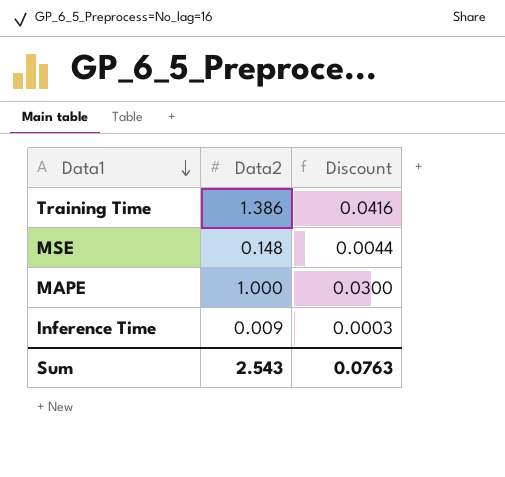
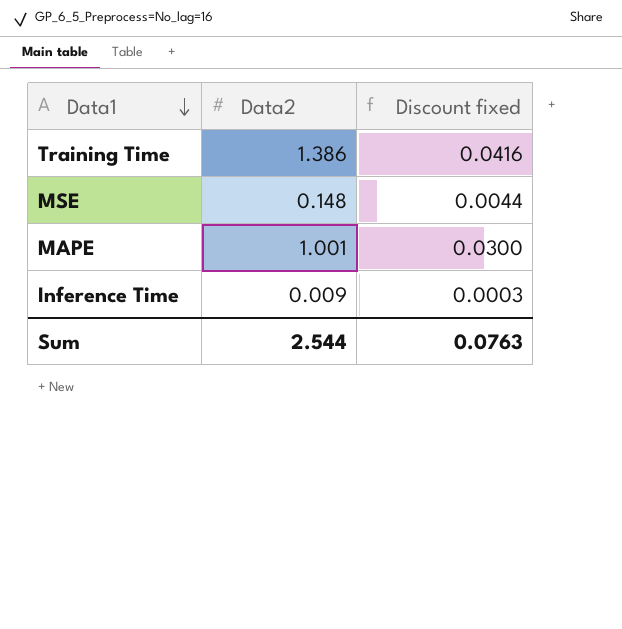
column name: Discount -> Discount fixed
MAPE | Data2: 1.000 -> 1.001
Sum | Data2: 2.543 -> 2.544

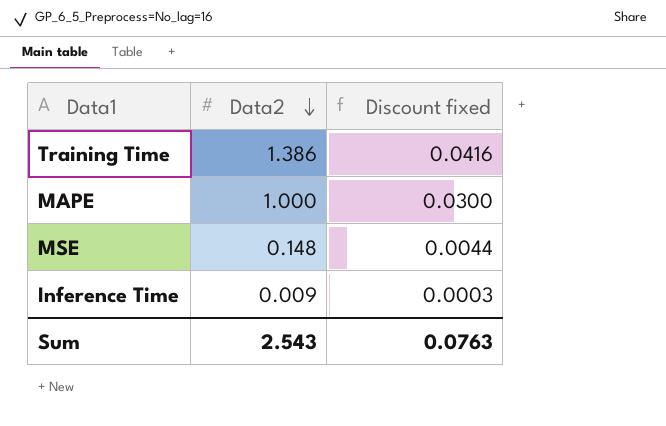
row order: Data1 descending -> Data2 descending
MAPE | Data2: 1.001 -> 1.000
Sum | Data2: 2.544 -> 2.543

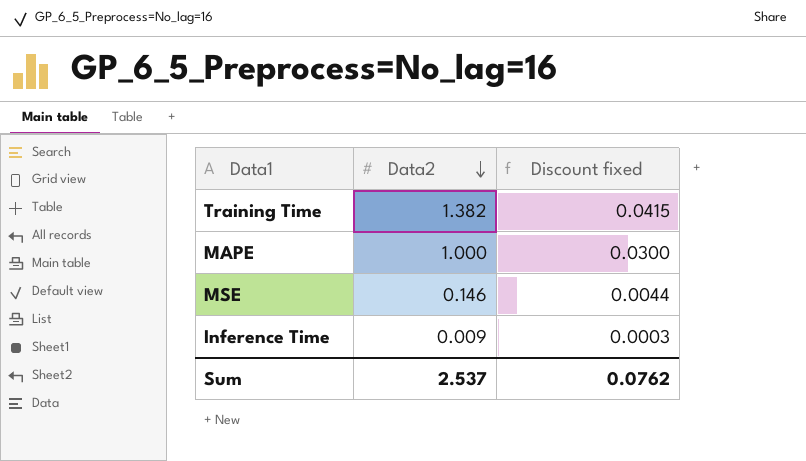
Training Time | Data2: 1.386 -> 1.382
Training Time | Discount fixed: 0.0416 -> 0.0415
MSE | Data2: 0.148 -> 0.146
Sum | Data2: 2.543 -> 2.537
Sum | Discount fixed: 0.0763 -> 0.0762

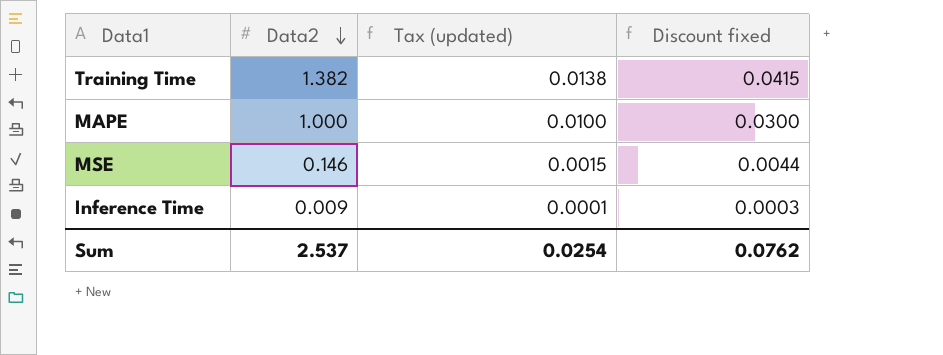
column Tax (updated) | formula: none -> [Data2] * 0.01

